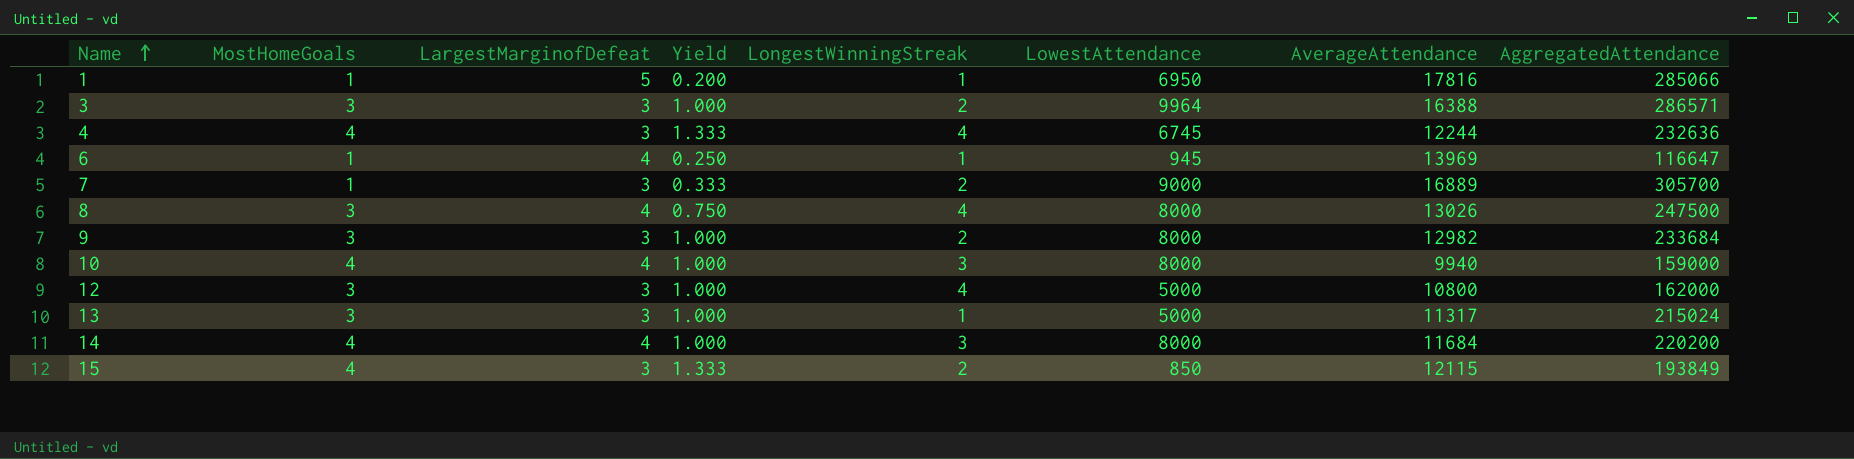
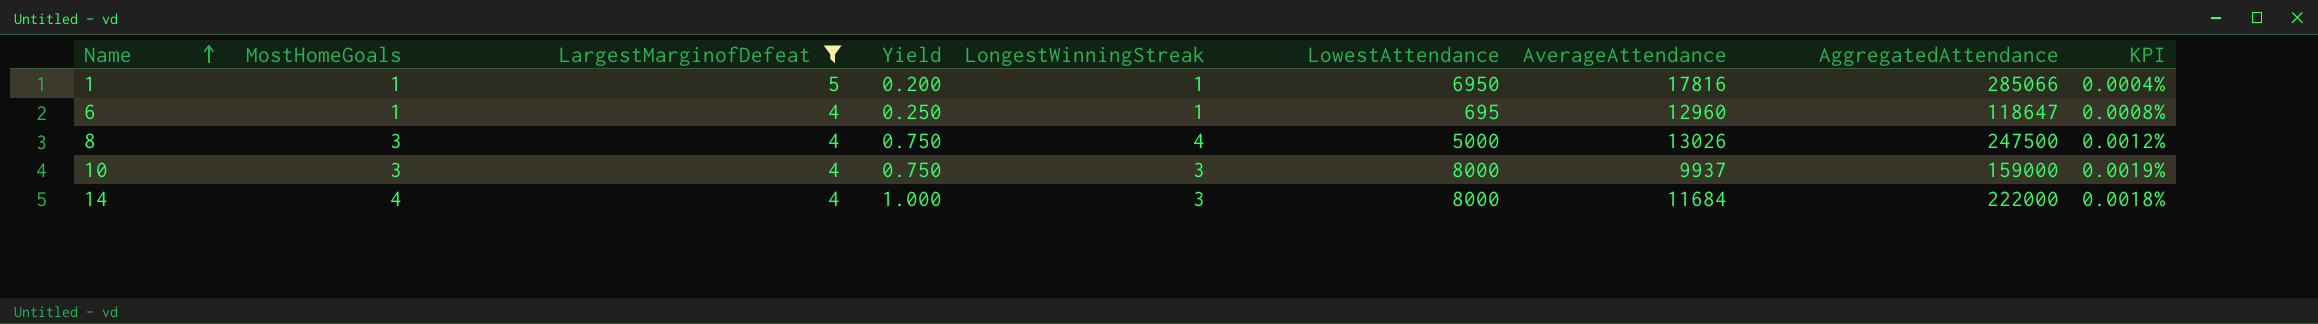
filter: none -> LargestMarginofDefeat != 3
column KPI | formula: none -> [MostHomeGoals] / [AggregatedAttendance]
6 | LowestAttendance: 945 -> 695
6 | AverageAttendance: 13969 -> 12960
6 | AggregatedAttendance: 116647 -> 118647
8 | LowestAttendance: 8000 -> 5000
10 | MostHomeGoals: 4 -> 3
10 | Yield: 1.000 -> 0.750
10 | AverageAttendance: 9940 -> 9937
14 | AggregatedAttendance: 220200 -> 222000

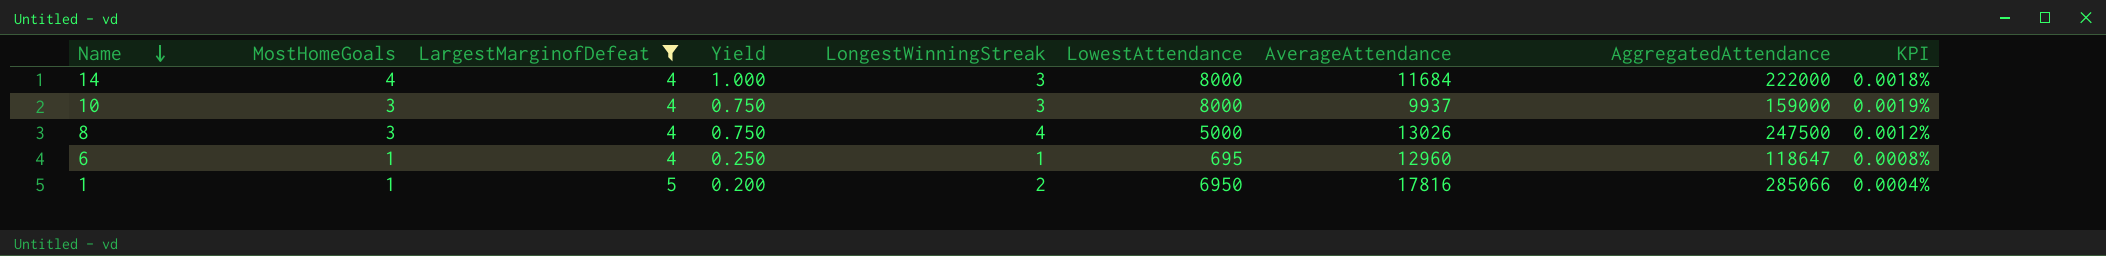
row order: Name ascending -> Name descending
1 | LongestWinningStreak: 1 -> 2

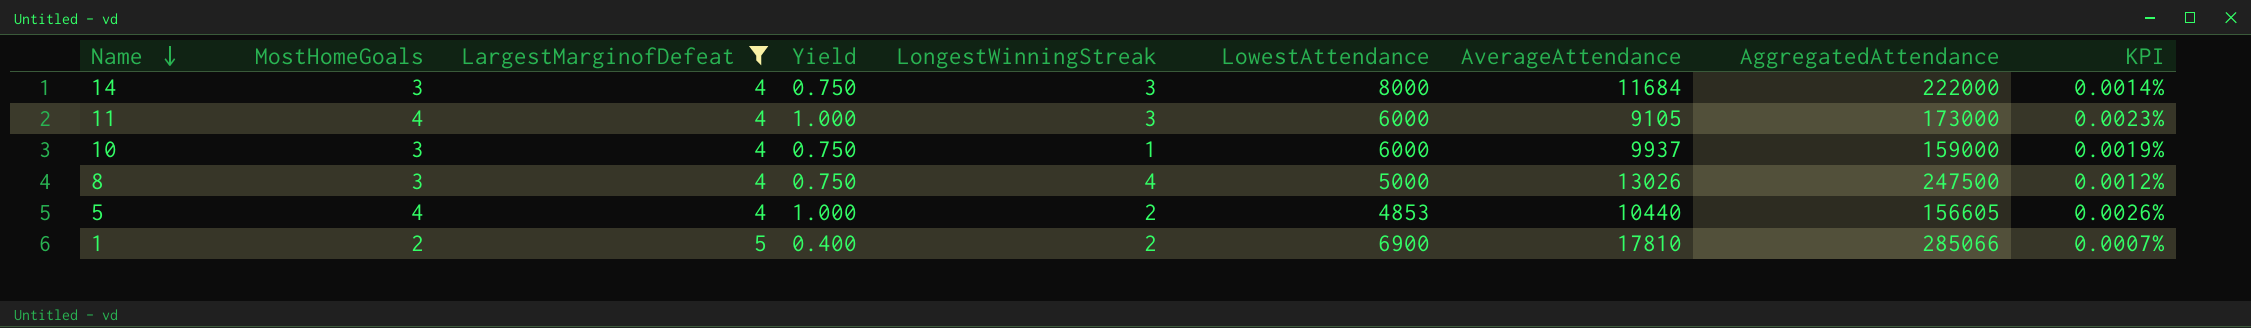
row 6: 1 | 4 | 0.250 | 1 | 695 | 12960 | 118647 | 0.0008% -> none
14 | MostHomeGoals: 4 -> 3
14 | Yield: 1.000 -> 0.750
14 | KPI: 0.0018% -> 0.0014%
row 11: none -> 4 | 4 | 1.000 | 3 | 6000 | 9105 | 173000 | 0.0023%
10 | LongestWinningStreak: 3 -> 1
10 | LowestAttendance: 8000 -> 6000
row 5: none -> 4 | 4 | 1.000 | 2 | 4853 | 10440 | 156605 | 0.0026%
1 | MostHomeGoals: 1 -> 2
1 | Yield: 0.200 -> 0.400
1 | LowestAttendance: 6950 -> 6900
1 | AverageAttendance: 17816 -> 17810
1 | KPI: 0.0004% -> 0.0007%

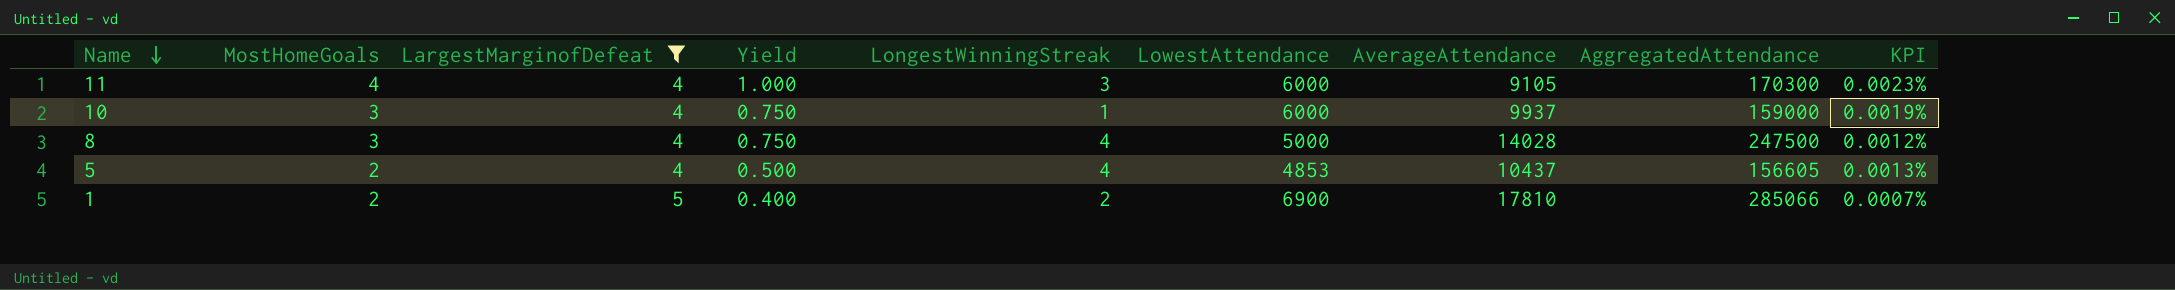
row 14: 3 | 4 | 0.750 | 3 | 8000 | 11684 | 222000 | 0.0014% -> none
11 | AggregatedAttendance: 173000 -> 170300
8 | AverageAttendance: 13026 -> 14028
5 | MostHomeGoals: 4 -> 2
5 | Yield: 1.000 -> 0.500
5 | LongestWinningStreak: 2 -> 4
5 | AverageAttendance: 10440 -> 10437
5 | KPI: 0.0026% -> 0.0013%

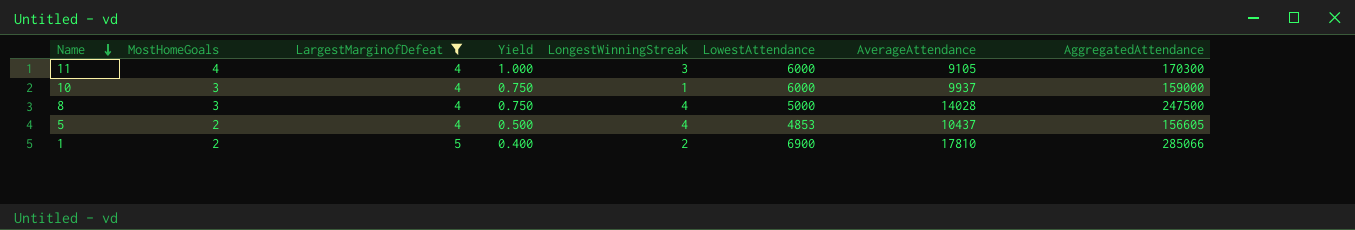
column KPI | formula: [MostHomeGoals] / [AggregatedAttendance] -> none

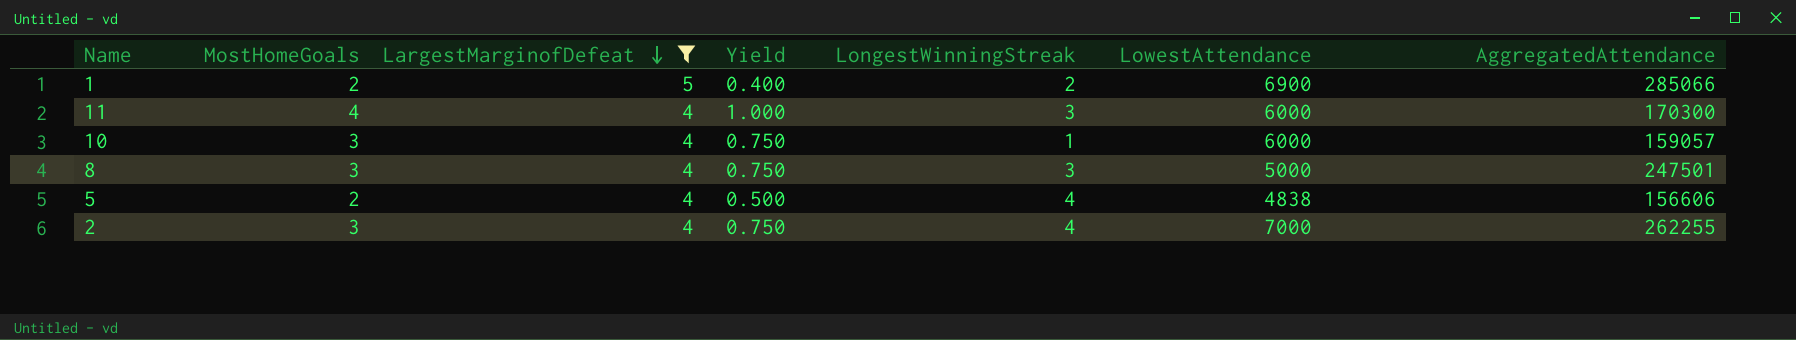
row order: Name descending -> LargestMarginofDefeat descending
column AverageAttendance | position: 7 -> none
10 | AggregatedAttendance: 159000 -> 159057
8 | LongestWinningStreak: 4 -> 3
8 | AggregatedAttendance: 247500 -> 247501
5 | LowestAttendance: 4853 -> 4838
5 | AggregatedAttendance: 156605 -> 156606
row 2: none -> 3 | 4 | 0.750 | 4 | 7000 | 262255

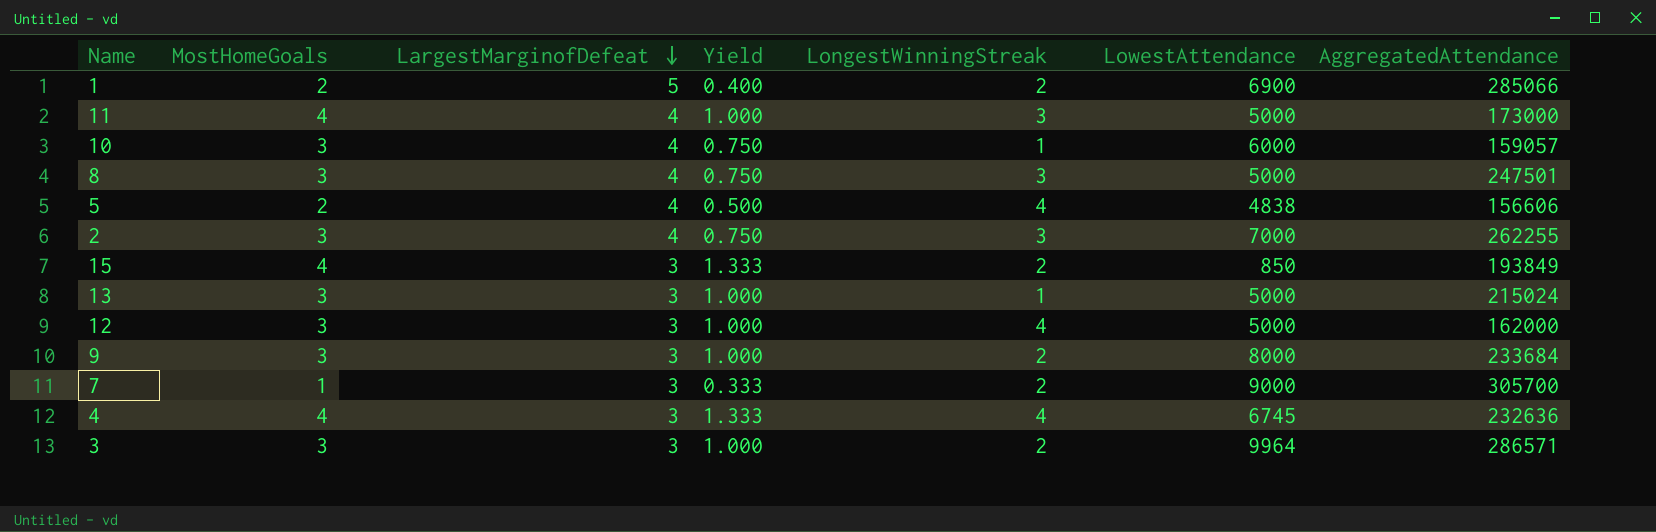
filter: LargestMarginofDefeat != 3 -> none
11 | LowestAttendance: 6000 -> 5000
11 | AggregatedAttendance: 170300 -> 173000
2 | LongestWinningStreak: 4 -> 3

